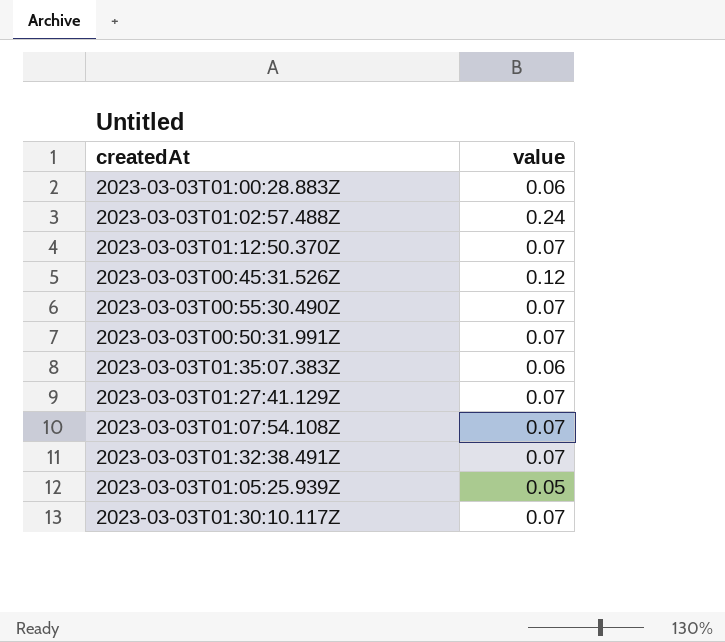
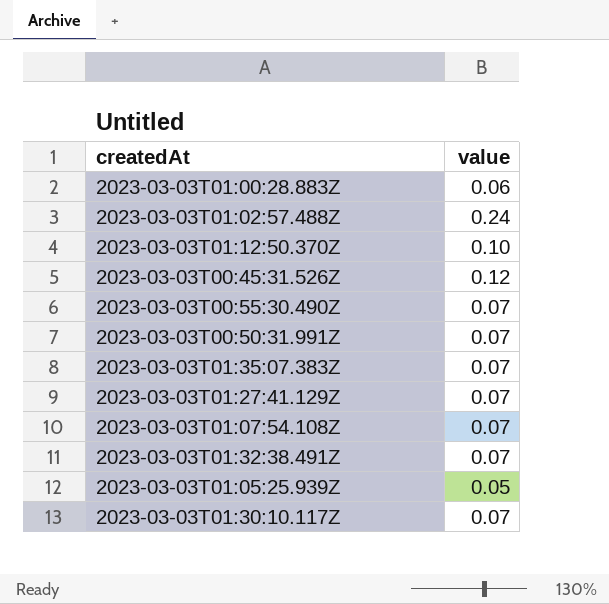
2023-03-03T01:12:50.370Z | value: 0.07 -> 0.10
2023-03-03T01:35:07.383Z | value: 0.06 -> 0.07

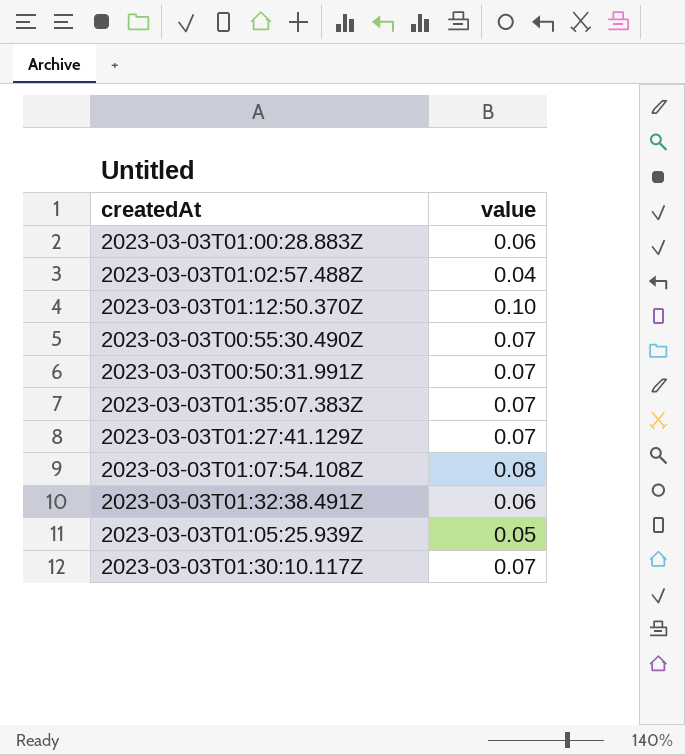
row 2023-03-03T00:45:31.526Z: 0.12 -> none
2023-03-03T01:02:57.488Z | value: 0.24 -> 0.04
2023-03-03T01:07:54.108Z | value: 0.07 -> 0.08
2023-03-03T01:32:38.491Z | value: 0.07 -> 0.06

